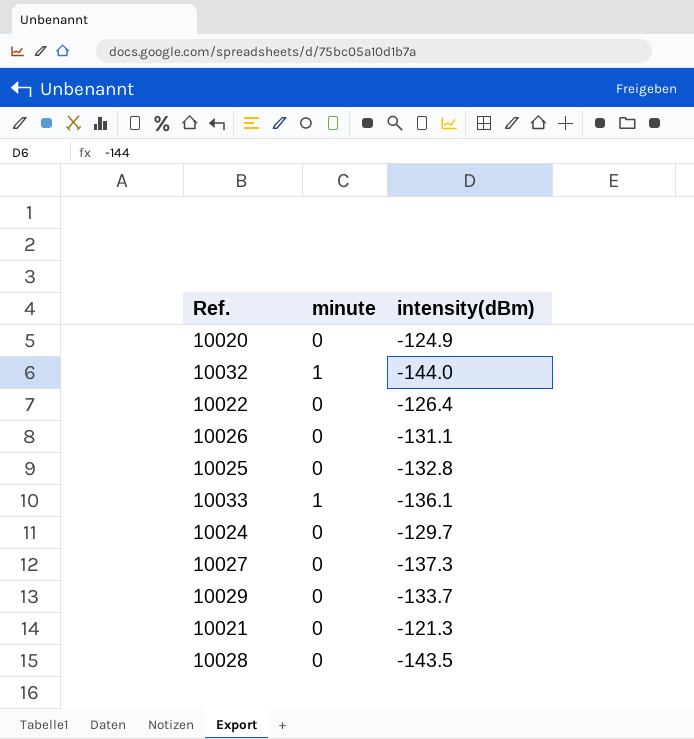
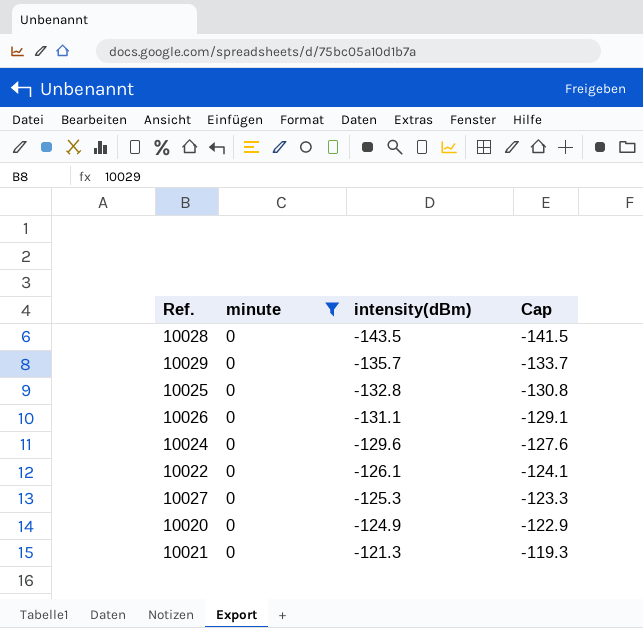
filter: none -> minute = 0
row order: none -> intensity(dBm) ascending
column Cap | formula: none -> [intensity(dBm)] + 2
10029 | intensity(dBm): -133.7 -> -135.7
10024 | intensity(dBm): -129.7 -> -129.6
10022 | intensity(dBm): -126.4 -> -126.1
10027 | intensity(dBm): -137.3 -> -125.3

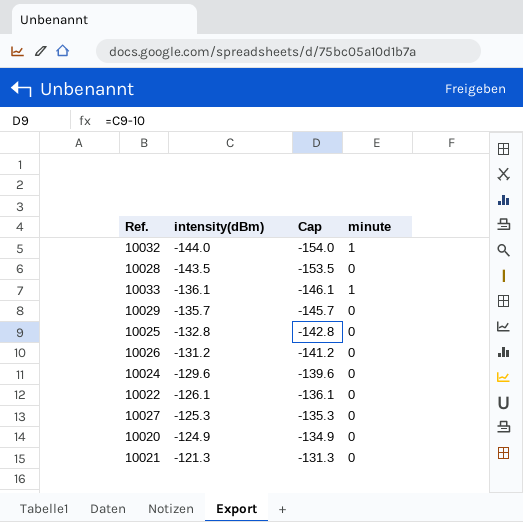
filter: minute = 0 -> none
column Cap | formula: [intensity(dBm)] + 2 -> [intensity(dBm)] - 10
column minute | position: 2 -> 4
10026 | intensity(dBm): -131.1 -> -131.2

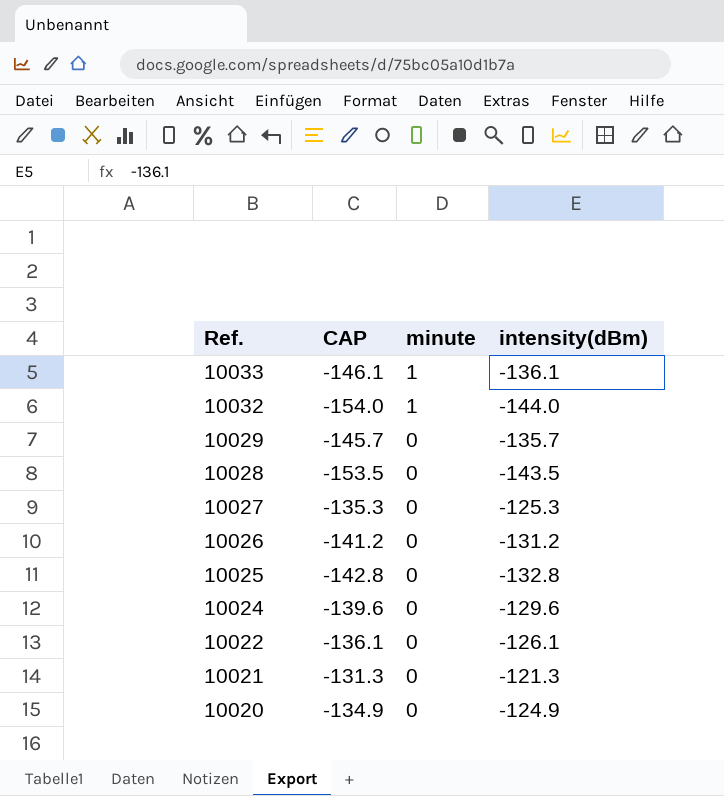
row order: intensity(dBm) ascending -> Ref. descending
column name: Cap -> CAP
column intensity(dBm) | position: 2 -> 4

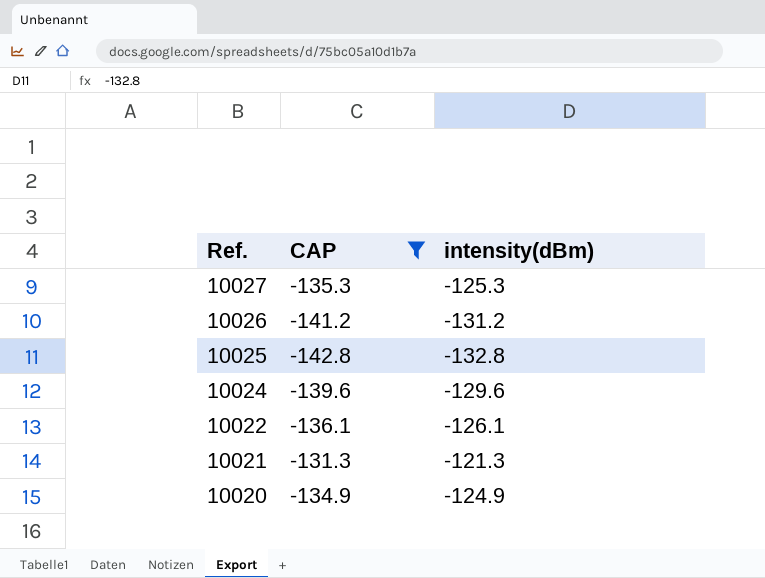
filter: none -> CAP >= -142.8
column minute | position: 3 -> none

